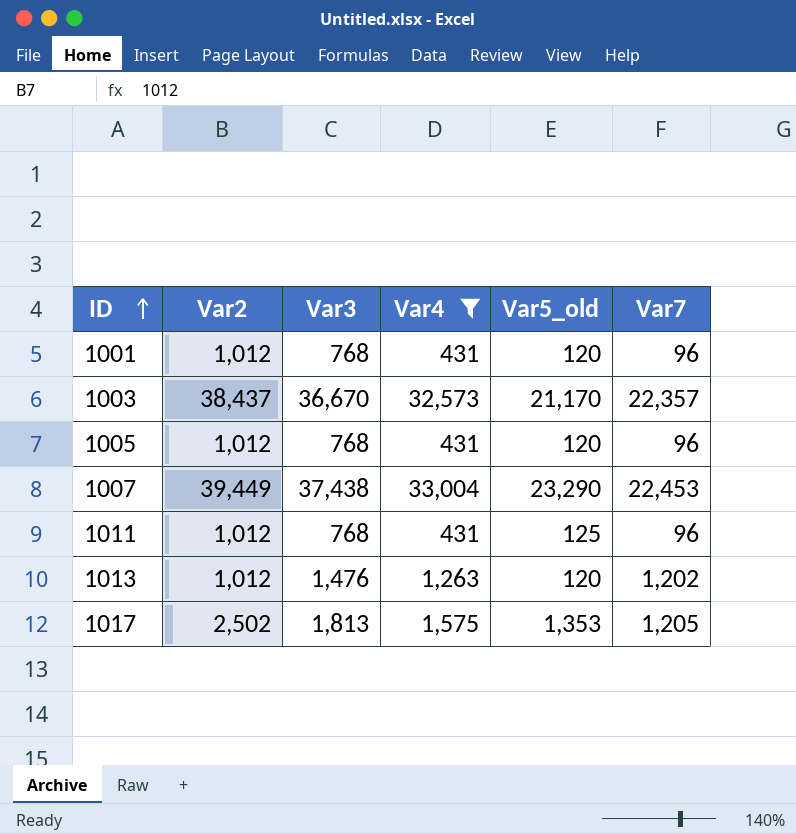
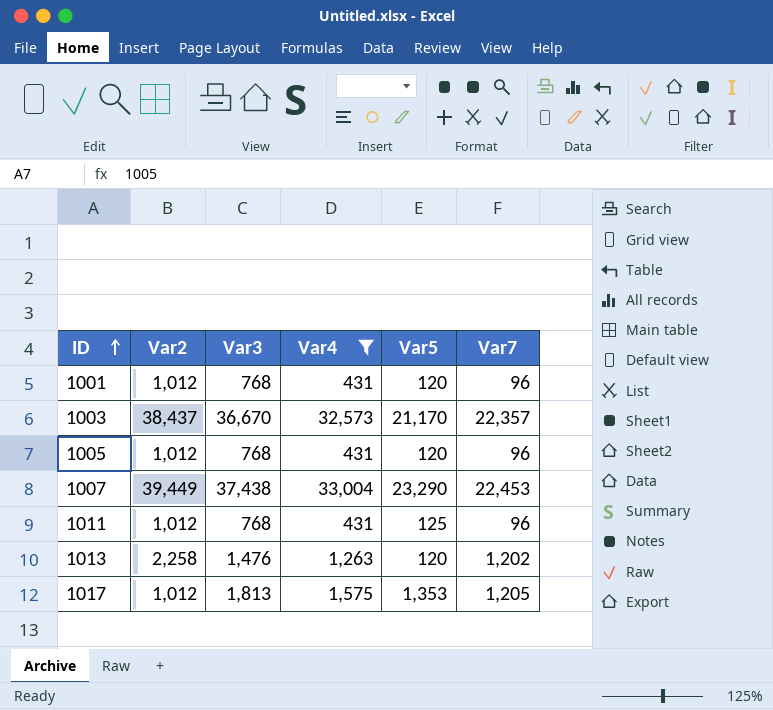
column name: Var5_old -> Var5
1013 | Var2: 1,012 -> 2,258
1017 | Var2: 2,502 -> 1,012

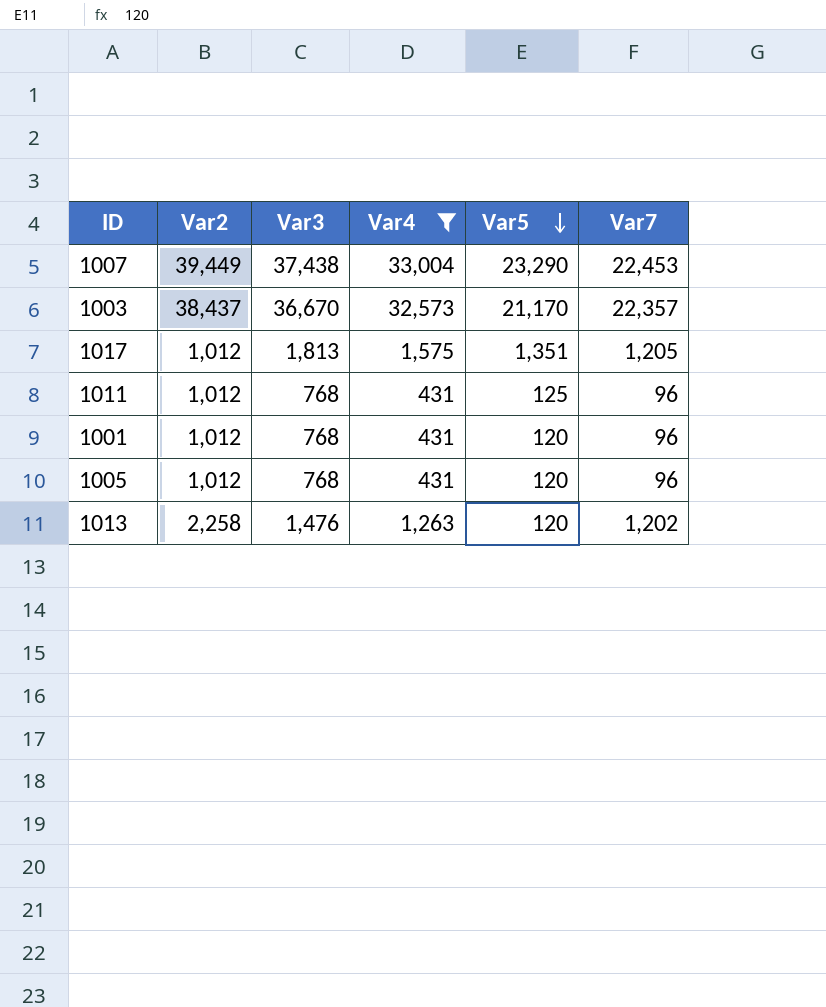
row order: ID ascending -> Var5 descending
1017 | Var5: 1,353 -> 1,351

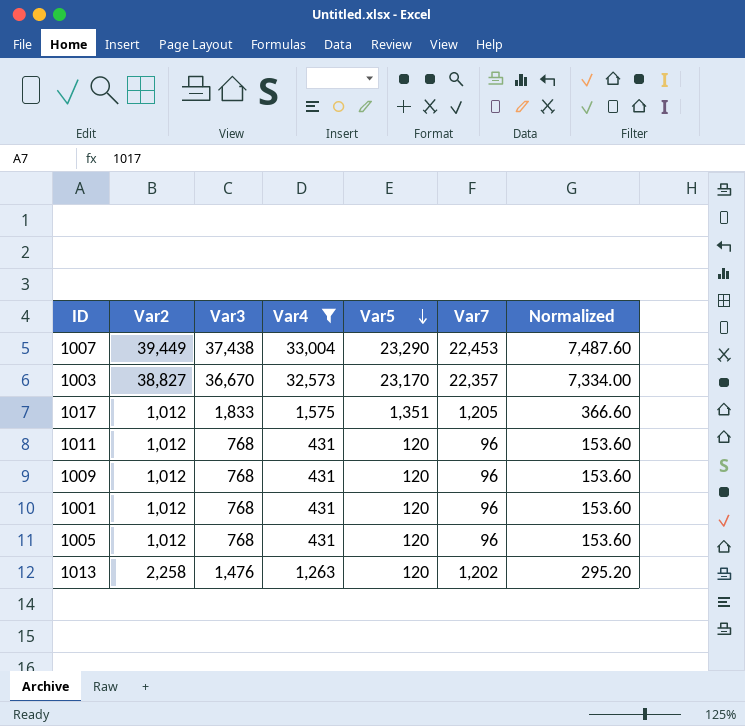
column Normalized | formula: none -> [Var3] * 0.2
1003 | Var2: 38,437 -> 38,827
1003 | Var5: 21,170 -> 23,170
1017 | Var3: 1,813 -> 1,833
1011 | Var5: 125 -> 120
row 1009: none -> 1,012 | 768 | 431 | 120 | 96 | 153.60

